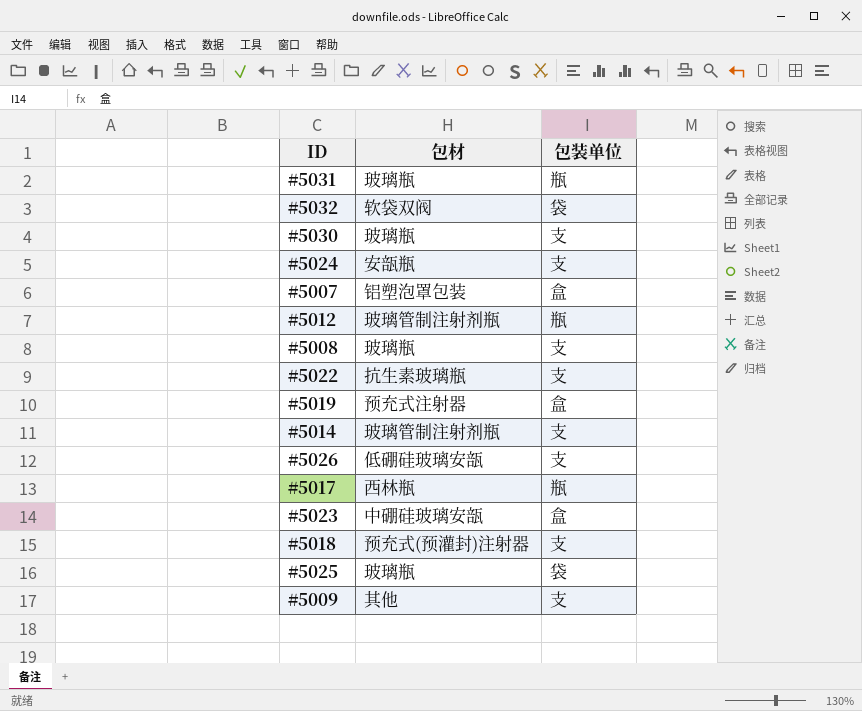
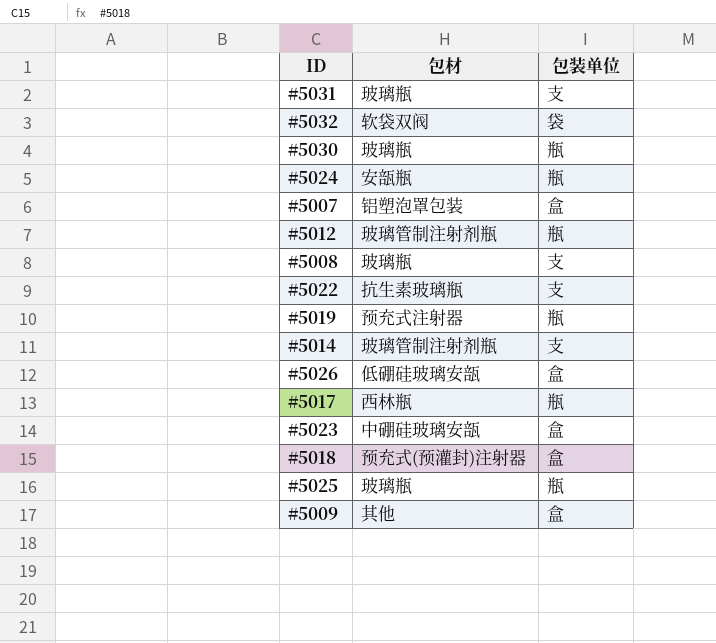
#5031 | 包装单位: 瓶 -> 支
#5030 | 包装单位: 支 -> 瓶
#5024 | 包装单位: 支 -> 瓶
#5019 | 包装单位: 盒 -> 瓶
#5026 | 包装单位: 支 -> 盒
#5018 | 包装单位: 支 -> 盒
#5025 | 包装单位: 袋 -> 瓶
#5009 | 包装单位: 支 -> 盒

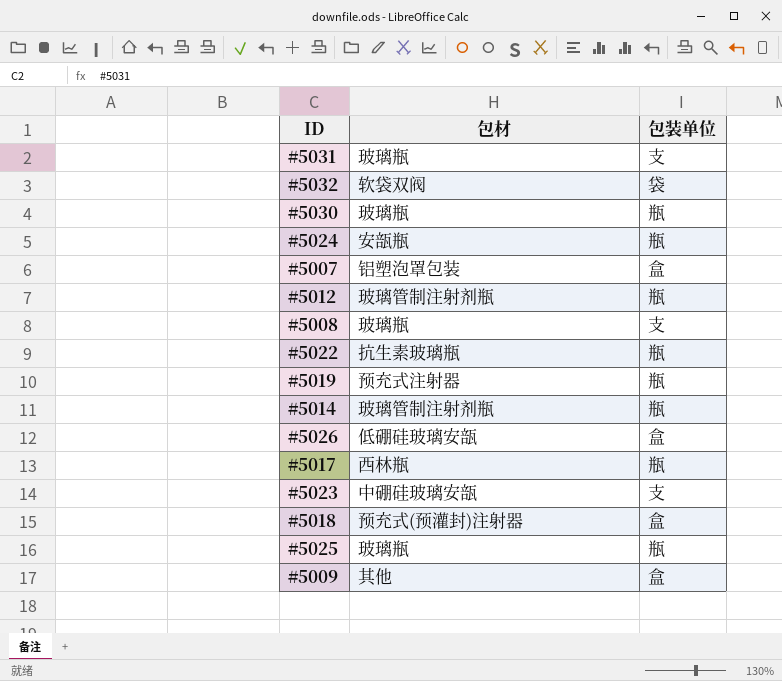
#5022 | 包装单位: 支 -> 瓶
#5014 | 包装单位: 支 -> 瓶
#5023 | 包装单位: 盒 -> 支

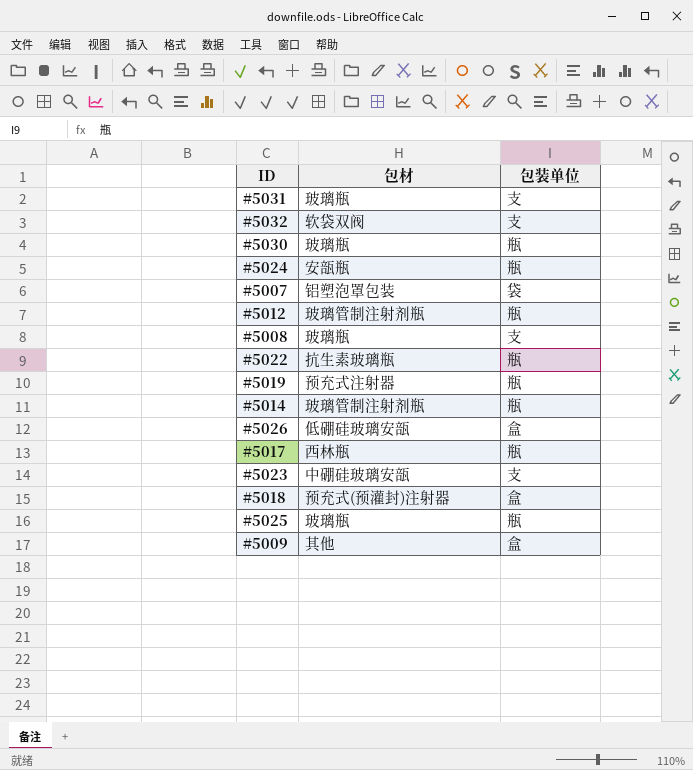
#5032 | 包装单位: 袋 -> 支
#5007 | 包装单位: 盒 -> 袋

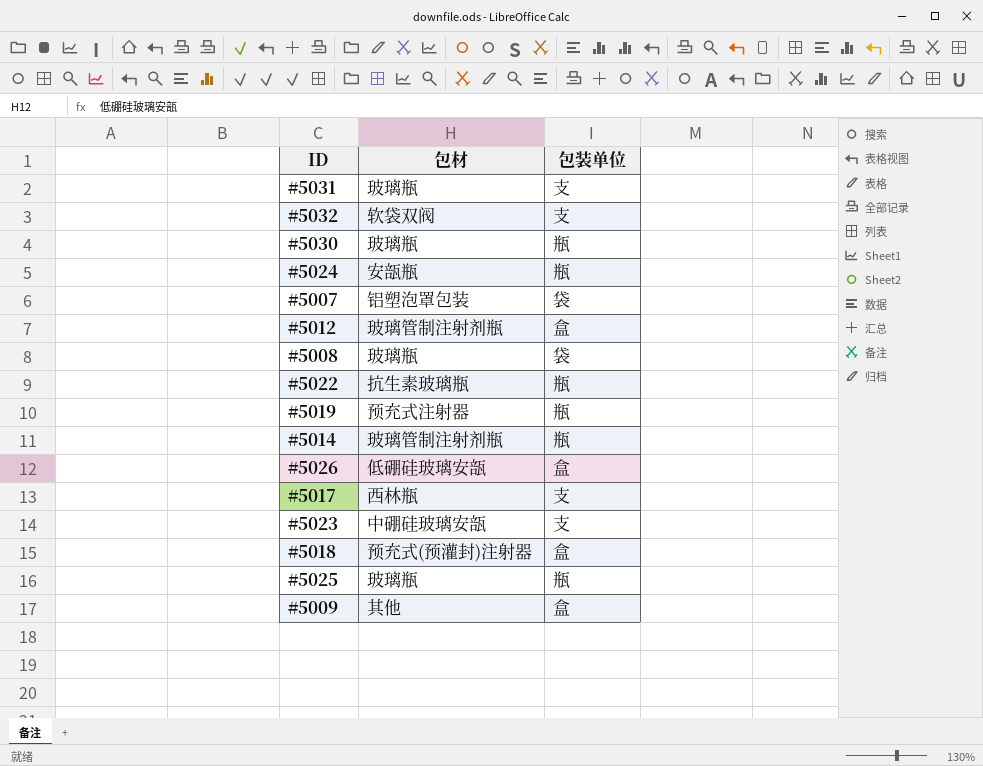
#5012 | 包装单位: 瓶 -> 盒
#5008 | 包装单位: 支 -> 袋
#5017 | 包装单位: 瓶 -> 支

